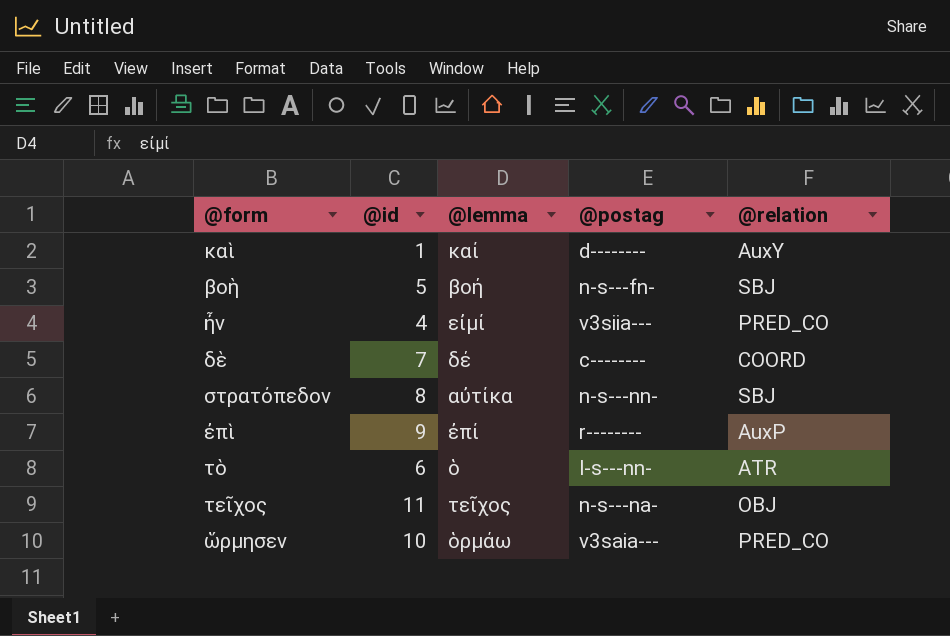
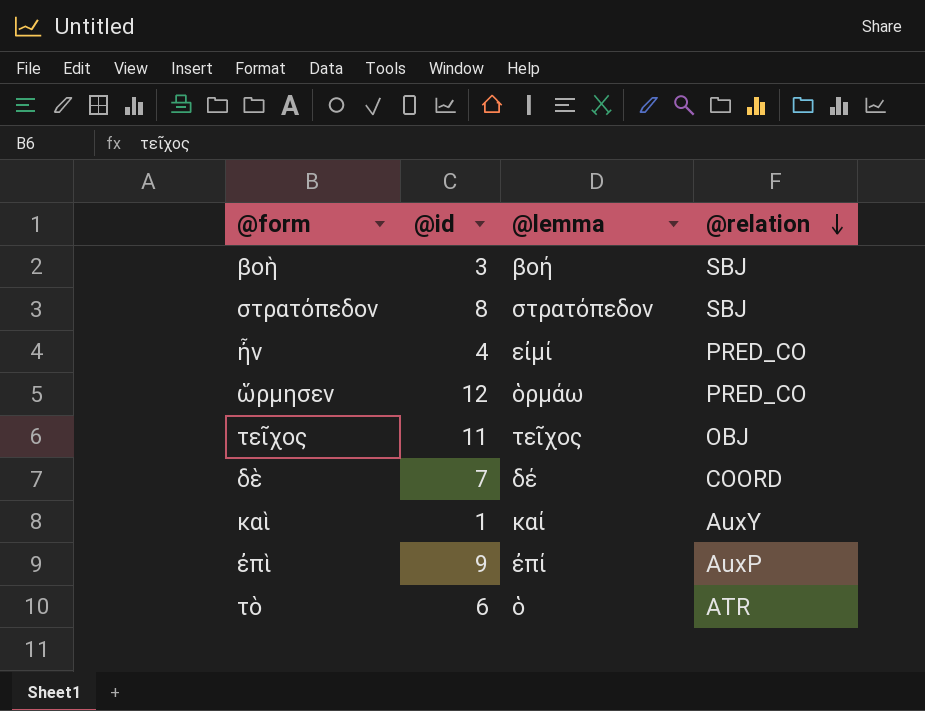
row order: none -> @relation descending
column @postag | position: 4 -> none
βοὴ | @id: 5 -> 3
στρατόπεδον | @lemma: αὐτίκα -> στρατόπεδον
ὥρμησεν | @id: 10 -> 12

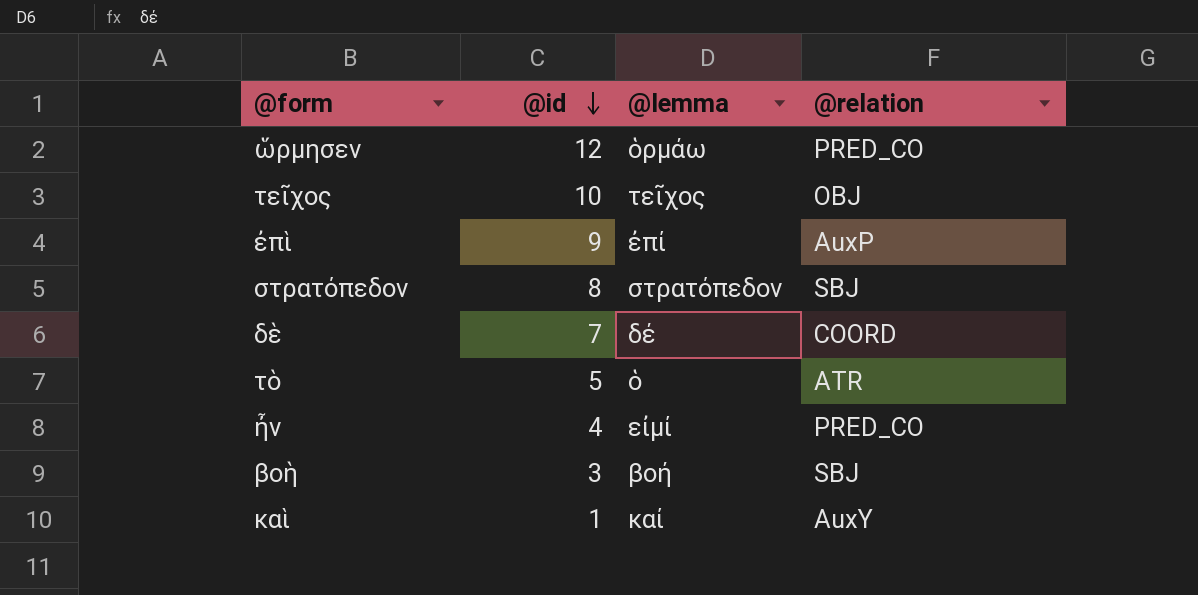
row order: @relation descending -> @id descending
τεῖχος | @id: 11 -> 10
τὸ | @id: 6 -> 5

